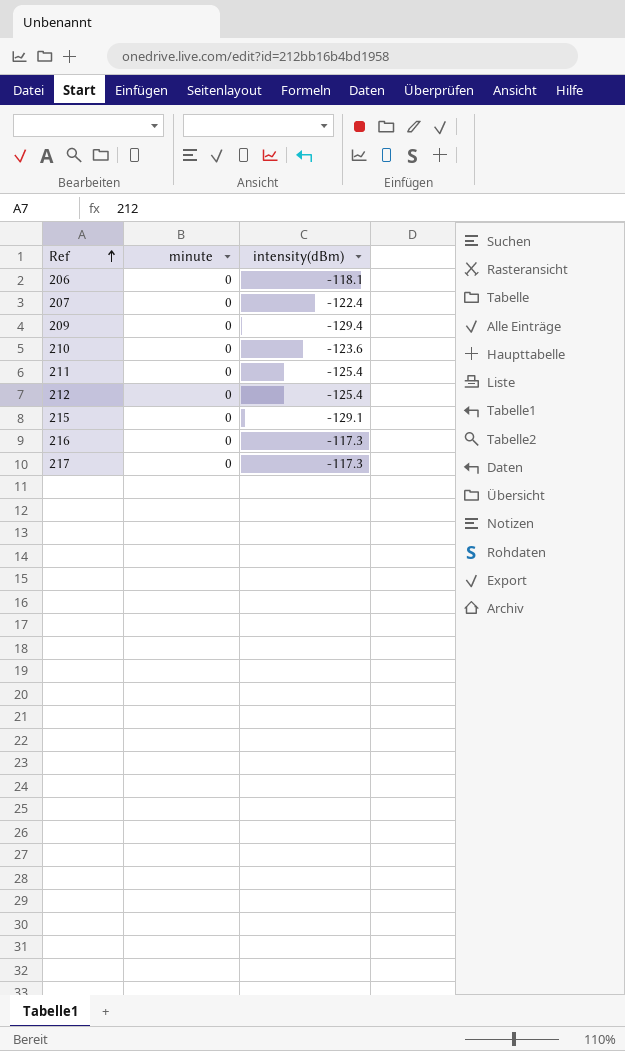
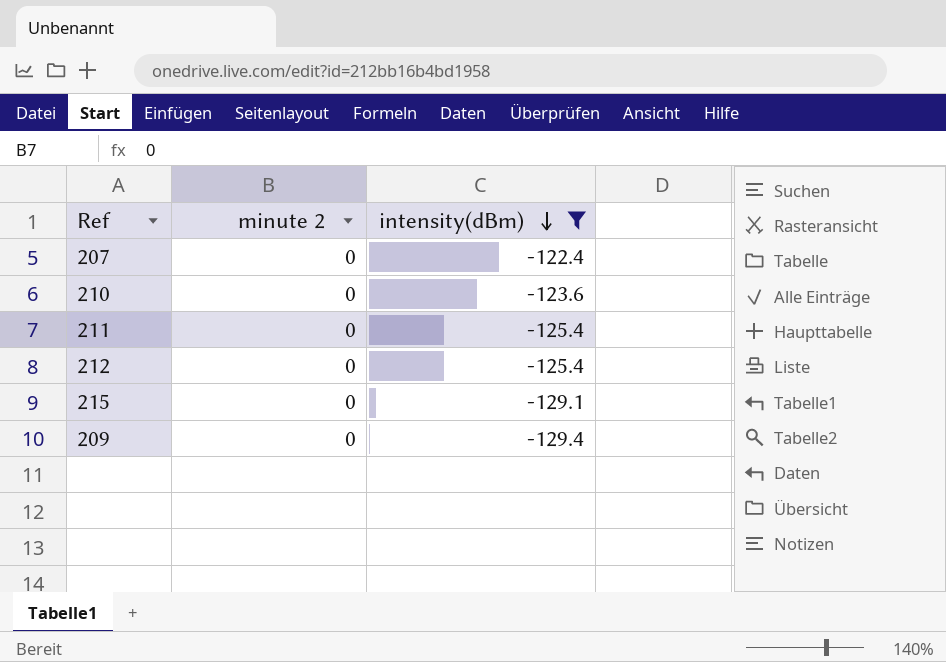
filter: none -> intensity(dBm) <= -122.4
row order: Ref ascending -> intensity(dBm) descending
column name: minute -> minute 2

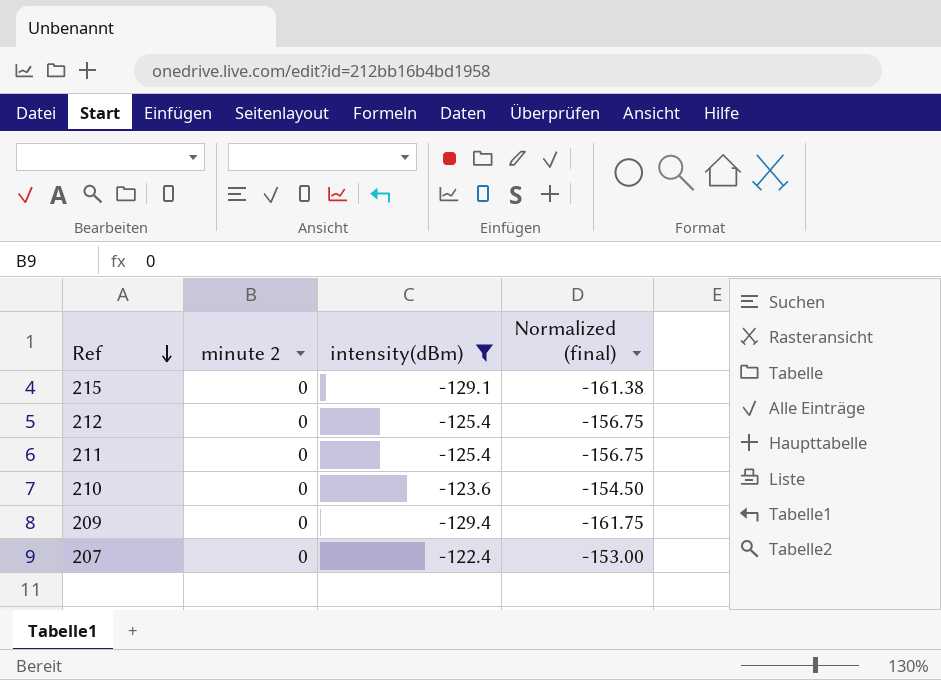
row order: intensity(dBm) descending -> Ref descending
column Normalized (final) | formula: none -> [intensity(dBm)] * 1.25

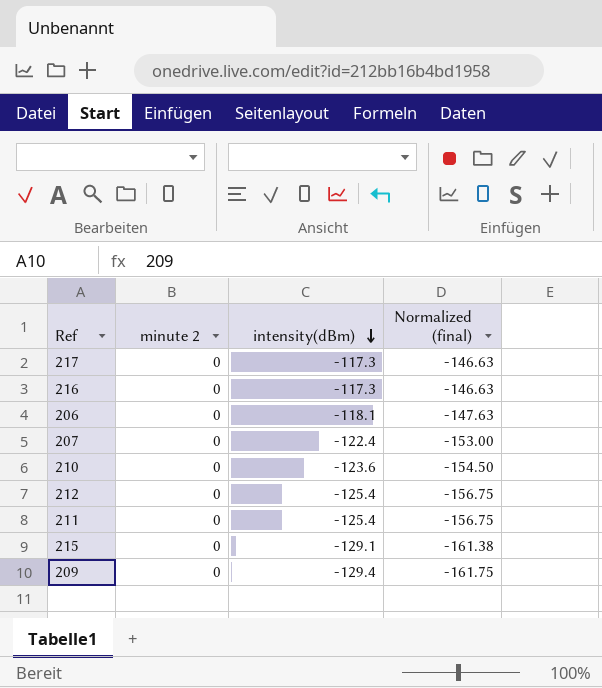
filter: intensity(dBm) <= -122.4 -> none
row order: Ref descending -> intensity(dBm) descending

